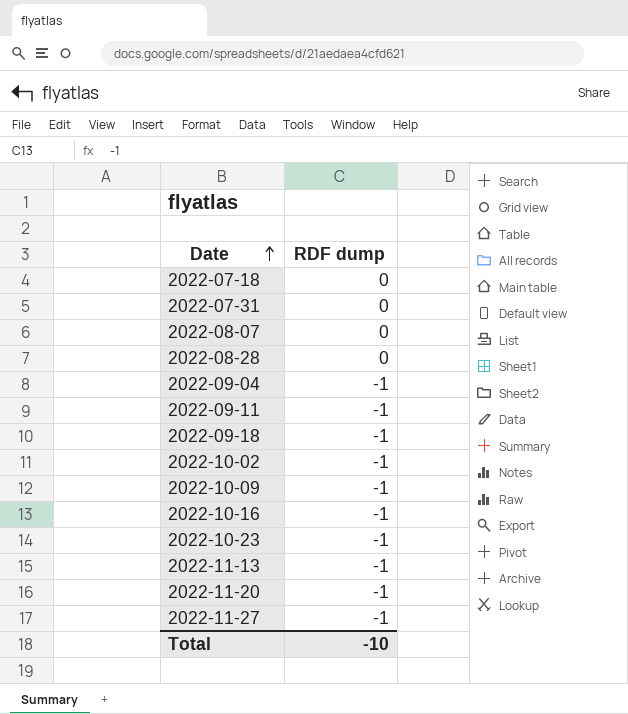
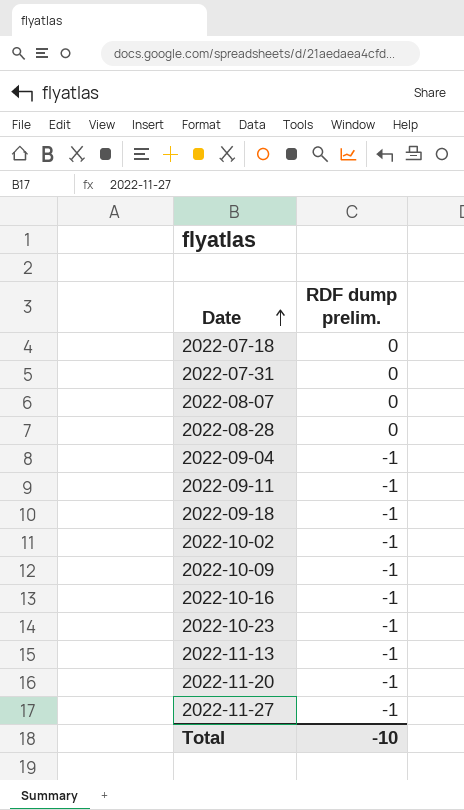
column name: RDF dump -> RDF dump prelim.

